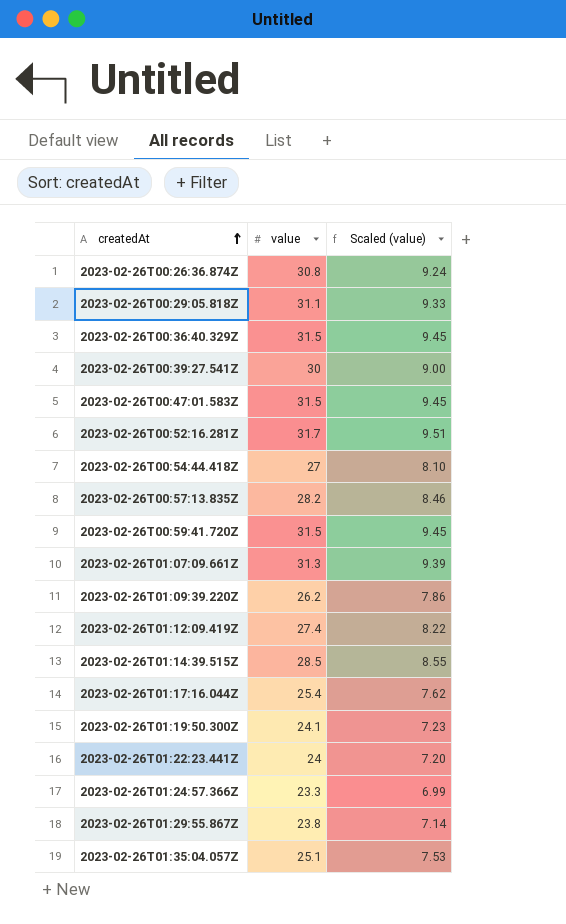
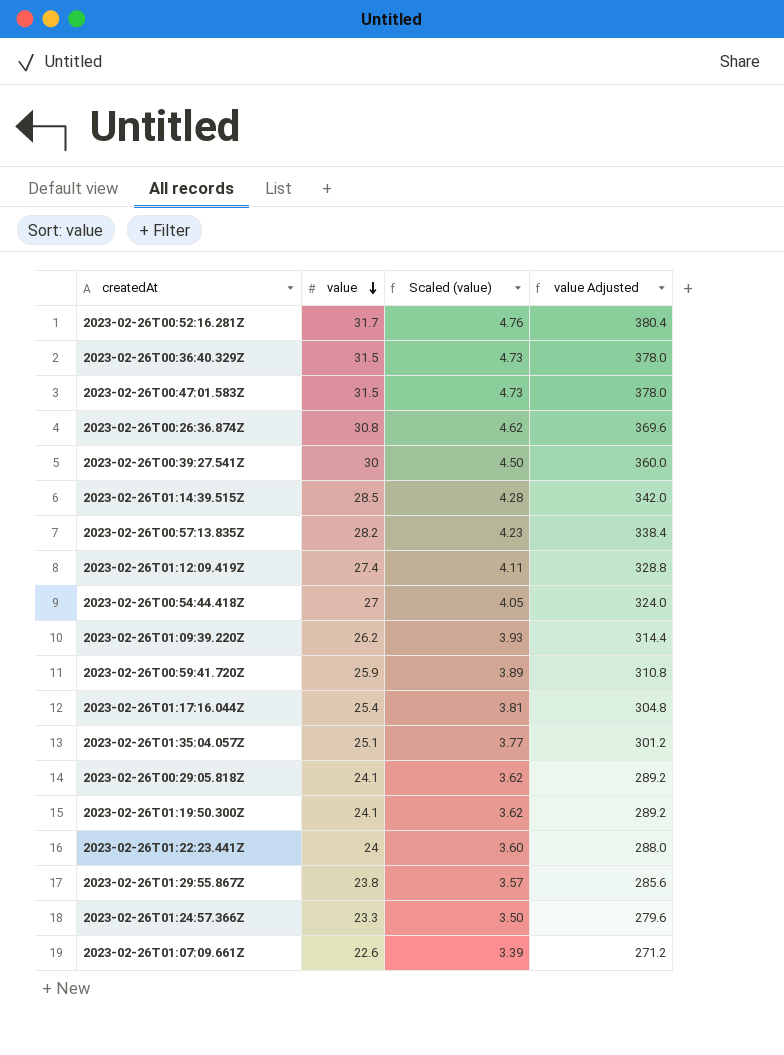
row order: createdAt ascending -> value descending
column Scaled (value) | formula: [value] * 0.3 -> [value] * 0.15
column value Adjusted | formula: none -> [value] * 12
2023-02-26T00:59:41.720Z | value: 31.5 -> 25.9
2023-02-26T00:29:05.818Z | value: 31.1 -> 24.1
2023-02-26T01:07:09.661Z | value: 31.3 -> 22.6

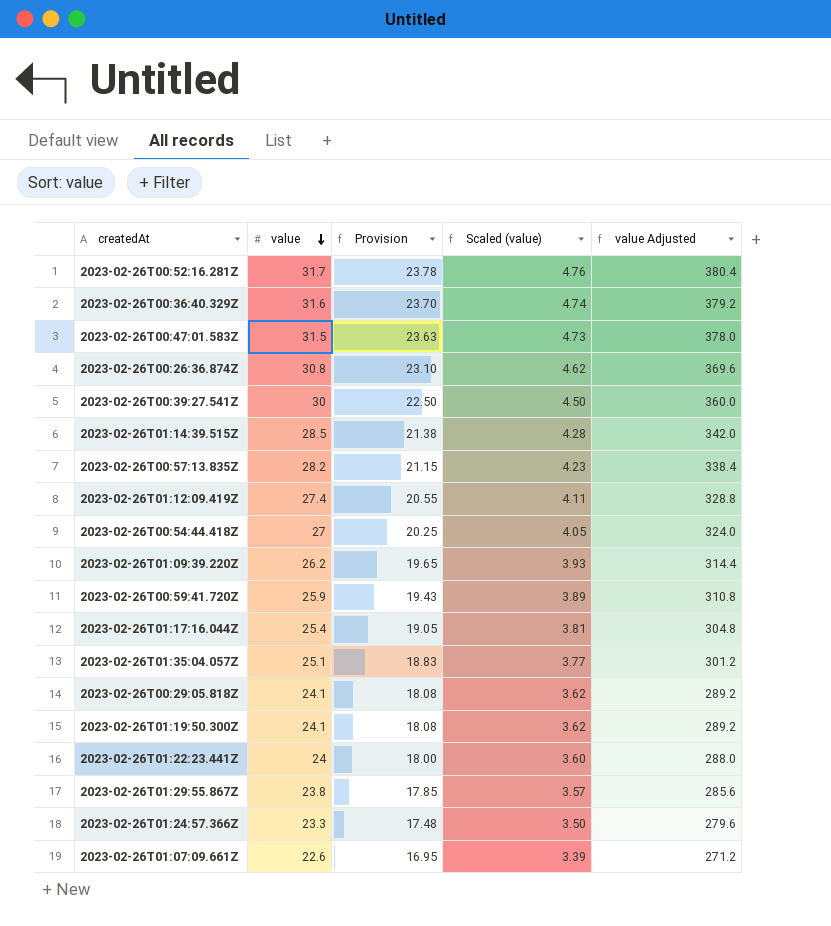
column Provision | formula: none -> [value] * 0.75
2023-02-26T00:36:40.329Z | value: 31.5 -> 31.6
2023-02-26T00:36:40.329Z | Scaled (value): 4.73 -> 4.74
2023-02-26T00:36:40.329Z | value Adjusted: 378.0 -> 379.2

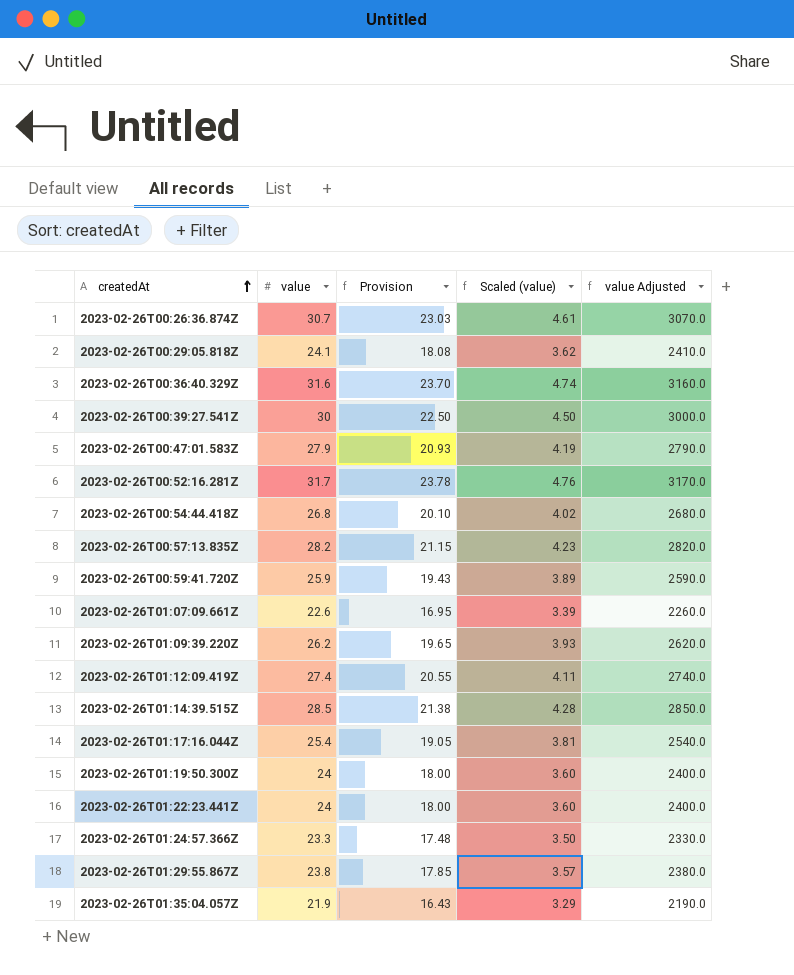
row order: value descending -> createdAt ascending
column value Adjusted | formula: [value] * 12 -> [value] * 100
2023-02-26T00:26:36.874Z | value: 30.8 -> 30.7
2023-02-26T00:26:36.874Z | Provision: 23.10 -> 23.03
2023-02-26T00:26:36.874Z | Scaled (value): 4.62 -> 4.61
2023-02-26T00:47:01.583Z | value: 31.5 -> 27.9
2023-02-26T00:47:01.583Z | Provision: 23.63 -> 20.93
2023-02-26T00:47:01.583Z | Scaled (value): 4.73 -> 4.19
2023-02-26T00:54:44.418Z | value: 27 -> 26.8
2023-02-26T00:54:44.418Z | Provision: 20.25 -> 20.10
2023-02-26T00:54:44.418Z | Scaled (value): 4.05 -> 4.02
2023-02-26T01:19:50.300Z | value: 24.1 -> 24
2023-02-26T01:19:50.300Z | Provision: 18.08 -> 18.00
2023-02-26T01:19:50.300Z | Scaled (value): 3.62 -> 3.60
2023-02-26T01:35:04.057Z | value: 25.1 -> 21.9
2023-02-26T01:35:04.057Z | Provision: 18.83 -> 16.43
2023-02-26T01:35:04.057Z | Scaled (value): 3.77 -> 3.29

